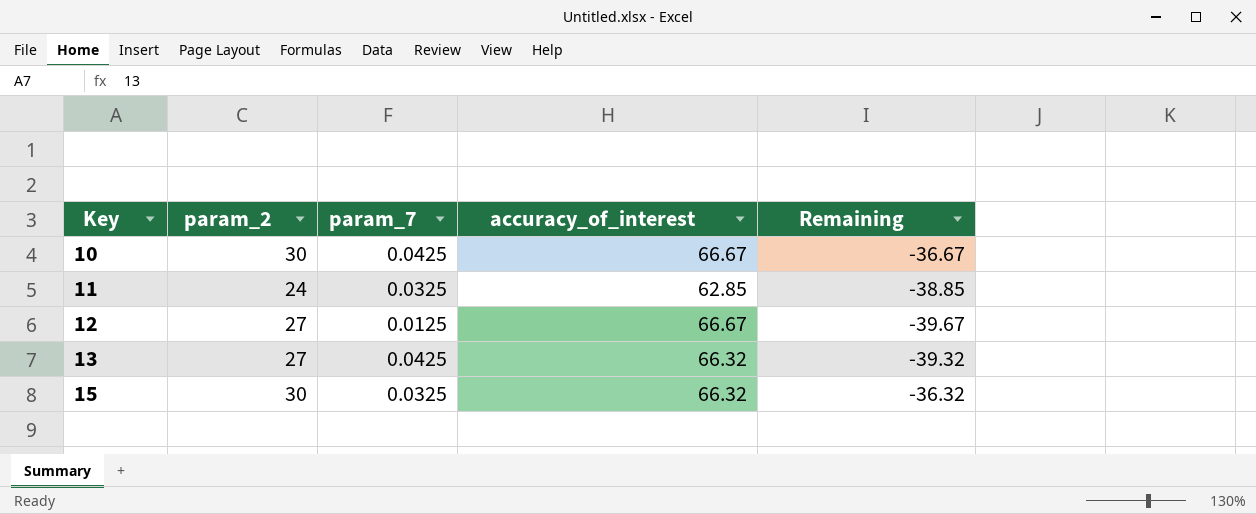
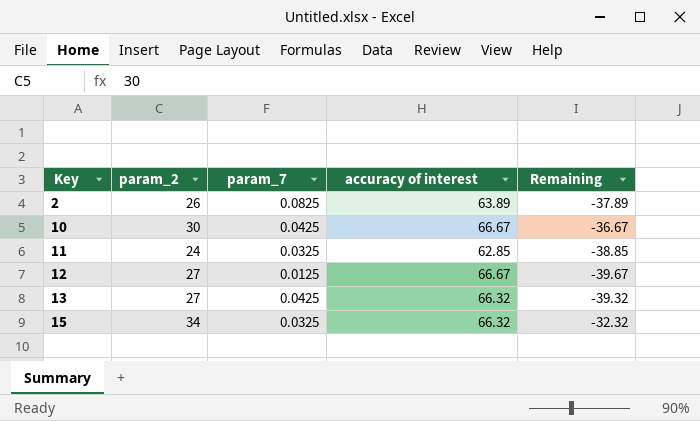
column name: accuracy_of_interest -> accuracy of interest
row 2: none -> 26 | 0.0825 | 63.89 | -37.89
15 | param_2: 30 -> 34
15 | Remaining: -36.32 -> -32.32

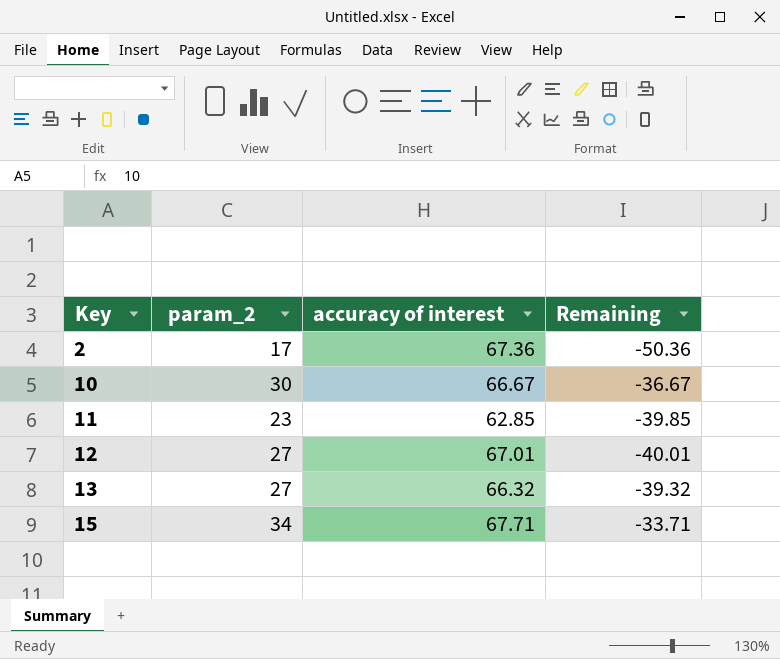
column param_7 | position: 3 -> none
2 | param_2: 26 -> 17
2 | accuracy of interest: 63.89 -> 67.36
2 | Remaining: -37.89 -> -50.36
11 | param_2: 24 -> 23
11 | Remaining: -38.85 -> -39.85
12 | accuracy of interest: 66.67 -> 67.01
12 | Remaining: -39.67 -> -40.01
15 | accuracy of interest: 66.32 -> 67.71
15 | Remaining: -32.32 -> -33.71

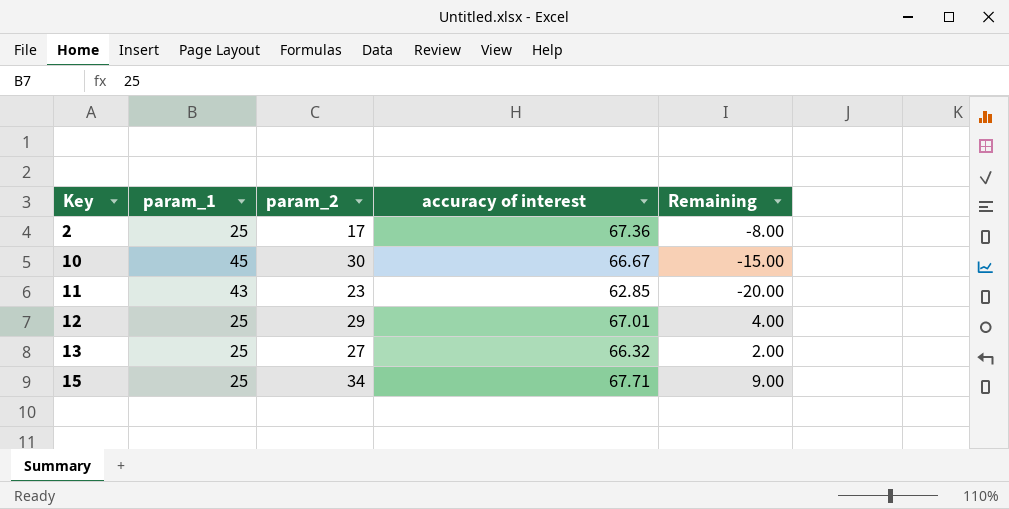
column param_1 | position: none -> 2
column Remaining | formula: [param_2] - [accuracy of interest] -> [param_2] - [param_1]
12 | param_2: 27 -> 29

